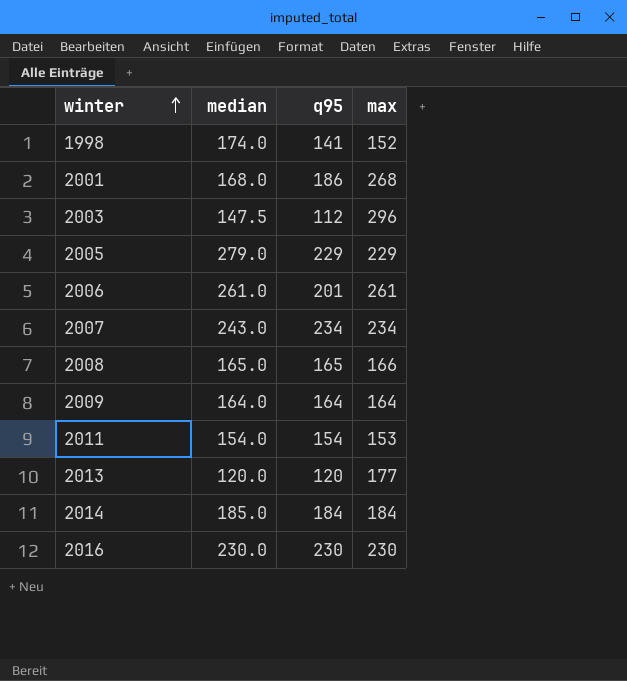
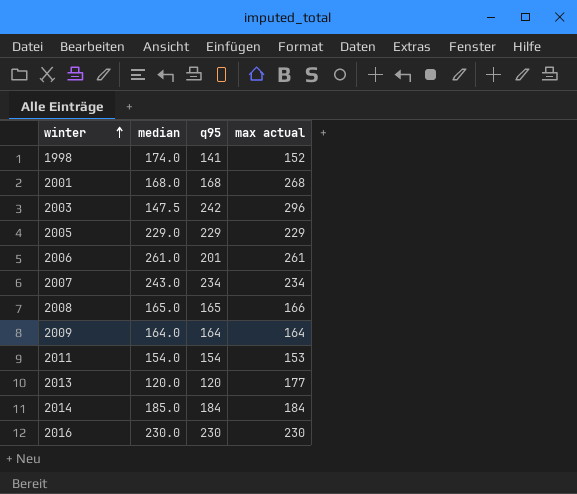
column name: max -> max actual
2001 | q95: 186 -> 168
2003 | q95: 112 -> 242
2005 | median: 279.0 -> 229.0

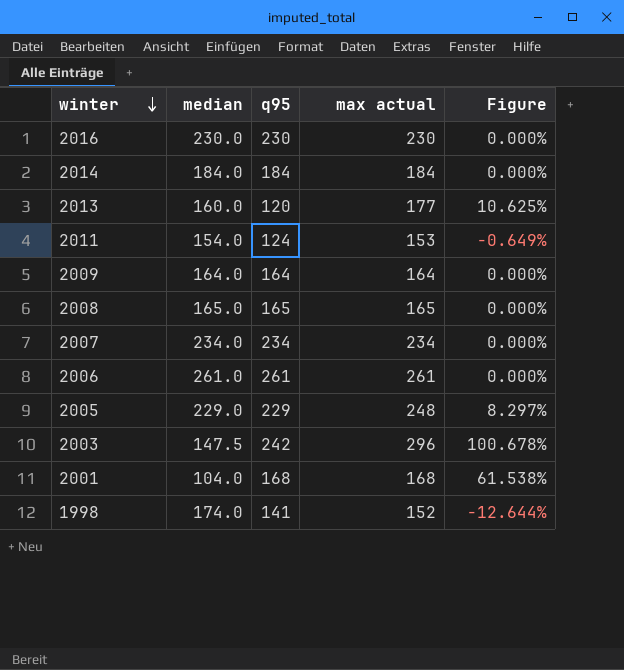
row order: winter ascending -> winter descending
column Figure | formula: none -> ([max actual] - [median]) / [median]
2014 | median: 185.0 -> 184.0
2013 | median: 120.0 -> 160.0
2011 | q95: 154 -> 124
2008 | max actual: 166 -> 165
2007 | median: 243.0 -> 234.0
2006 | q95: 201 -> 261
2005 | max actual: 229 -> 248
2001 | median: 168.0 -> 104.0
2001 | max actual: 268 -> 168

